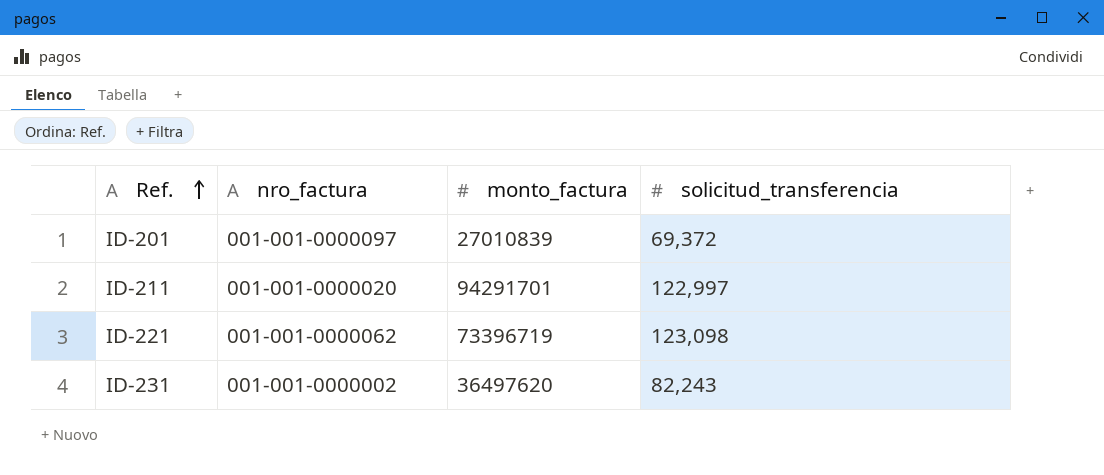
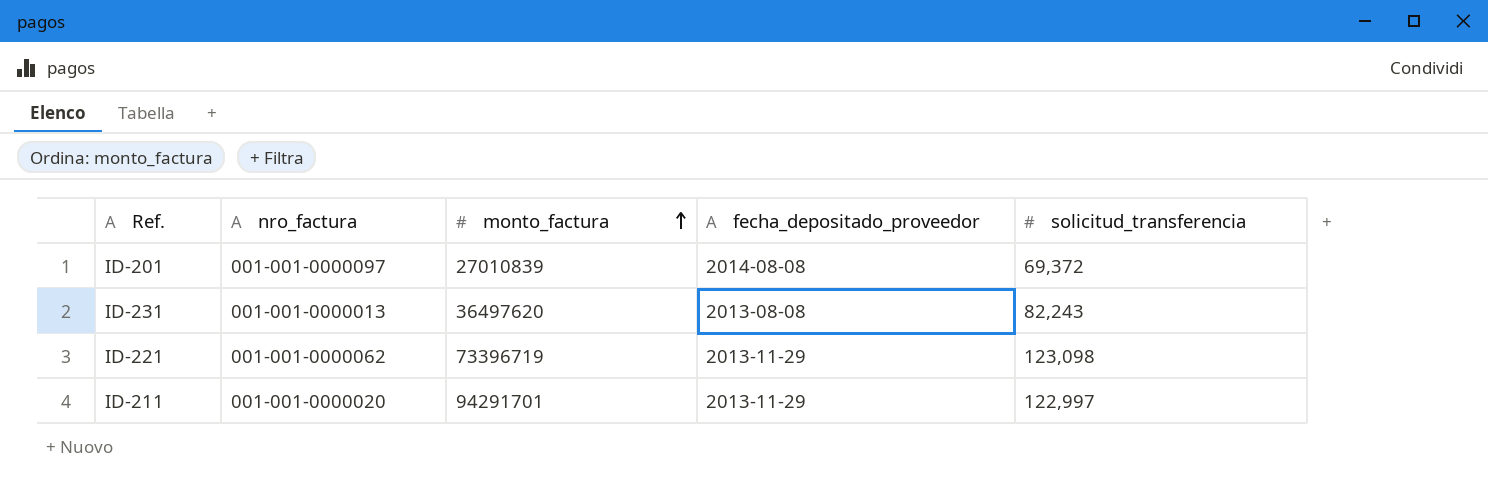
row order: Ref. ascending -> monto_factura ascending
column fecha_depositado_proveedor | position: none -> 4
ID-231 | nro_factura: 001-001-0000002 -> 001-001-0000013

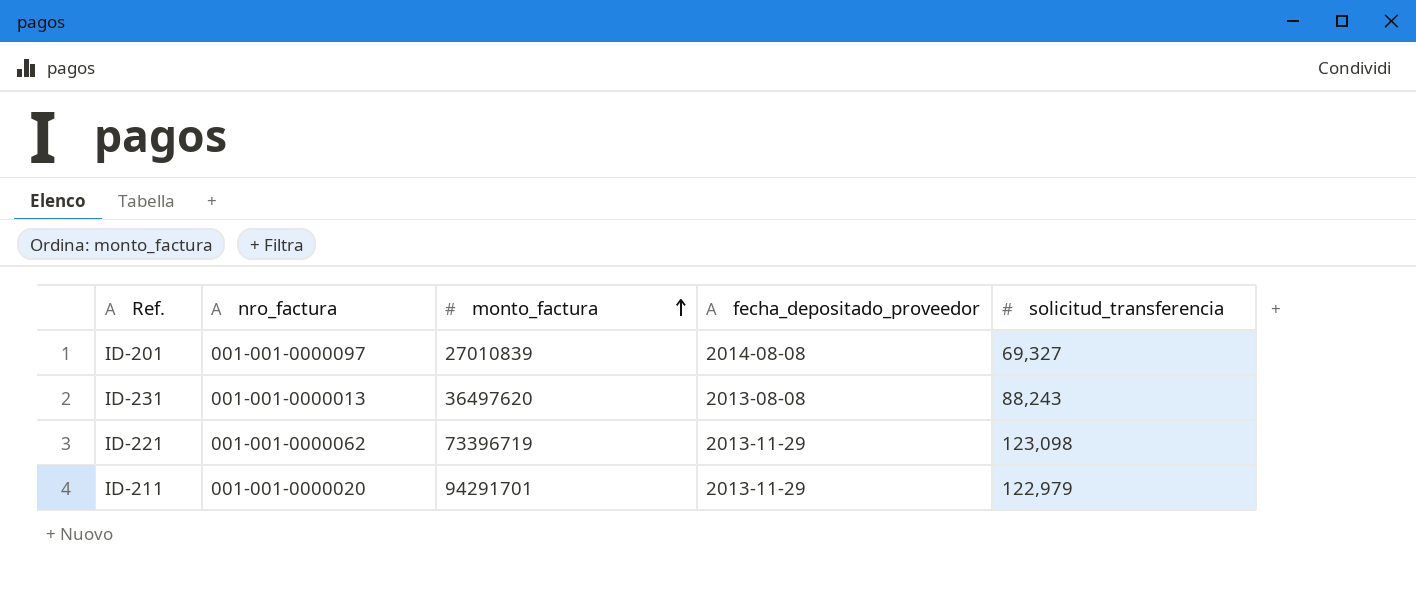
ID-201 | solicitud_transferencia: 69,372 -> 69,327
ID-231 | solicitud_transferencia: 82,243 -> 88,243
ID-211 | solicitud_transferencia: 122,997 -> 122,979

